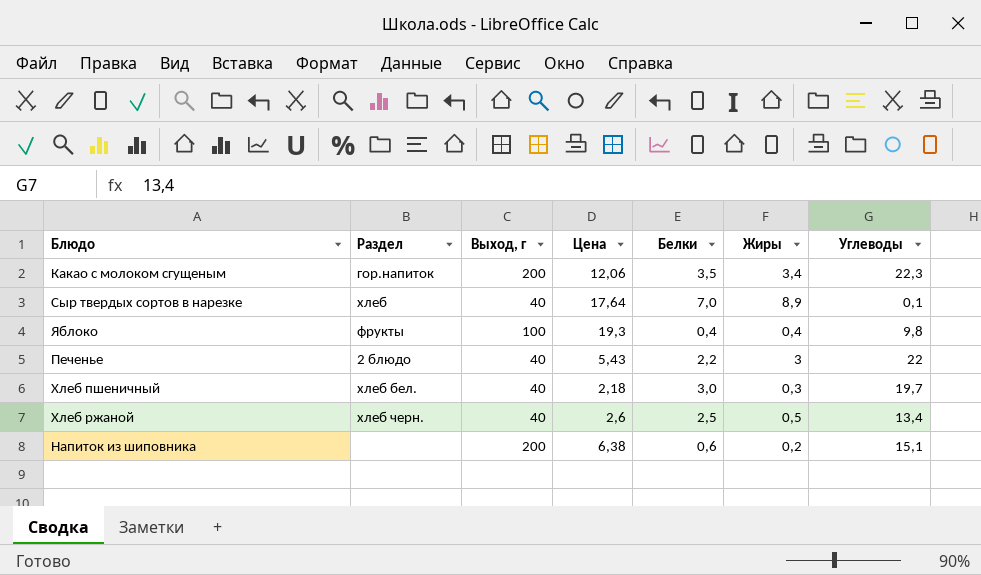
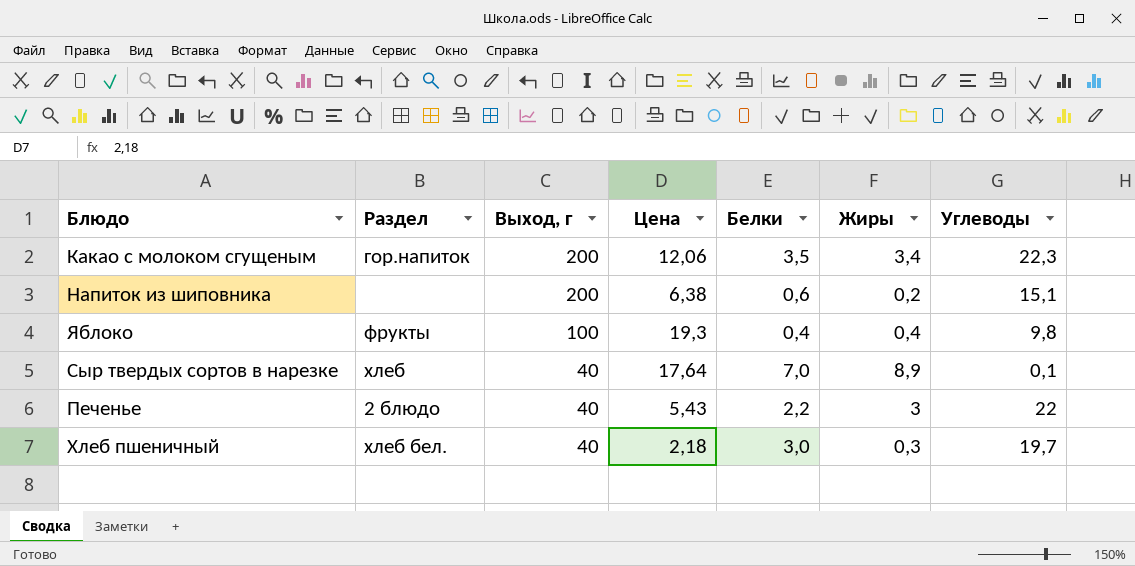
row order: none -> Выход, г descending
row Хлеб ржаной: хлеб черн. | 40 | 2,6 | 2,5 | 0,5 | 13,4 -> none

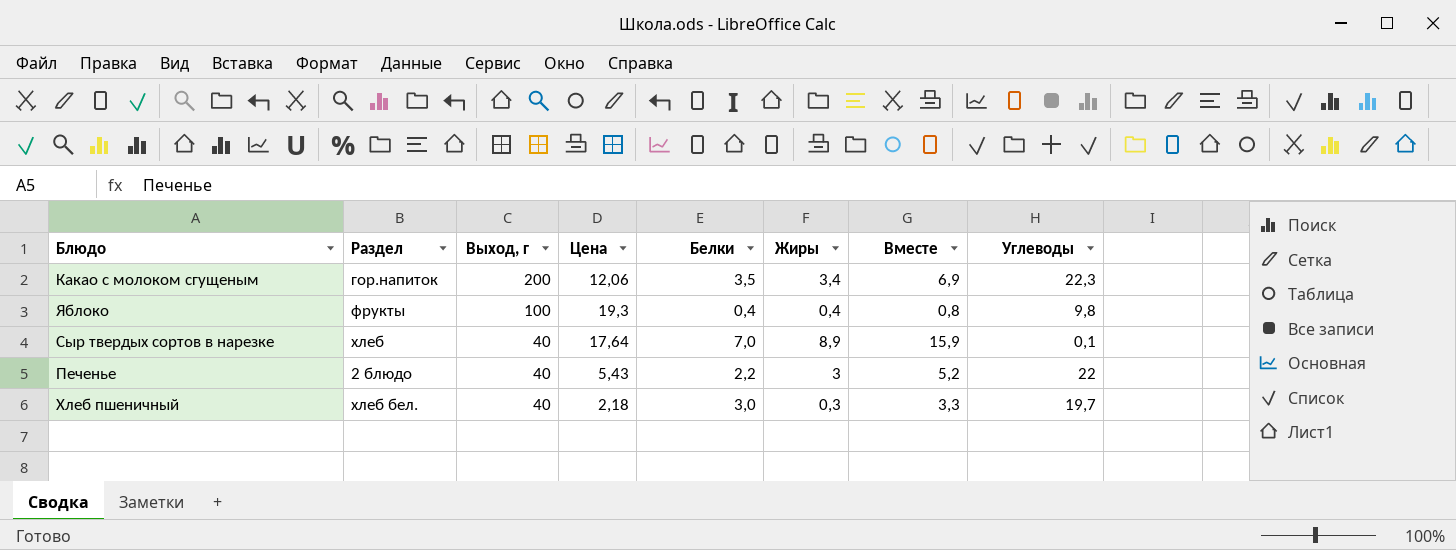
column Вместе | formula: none -> [Белки] + [Жиры]
row Напиток из шиповника: none | 200 | 6,38 | 0,6 | 0,2 | 15,1 -> none

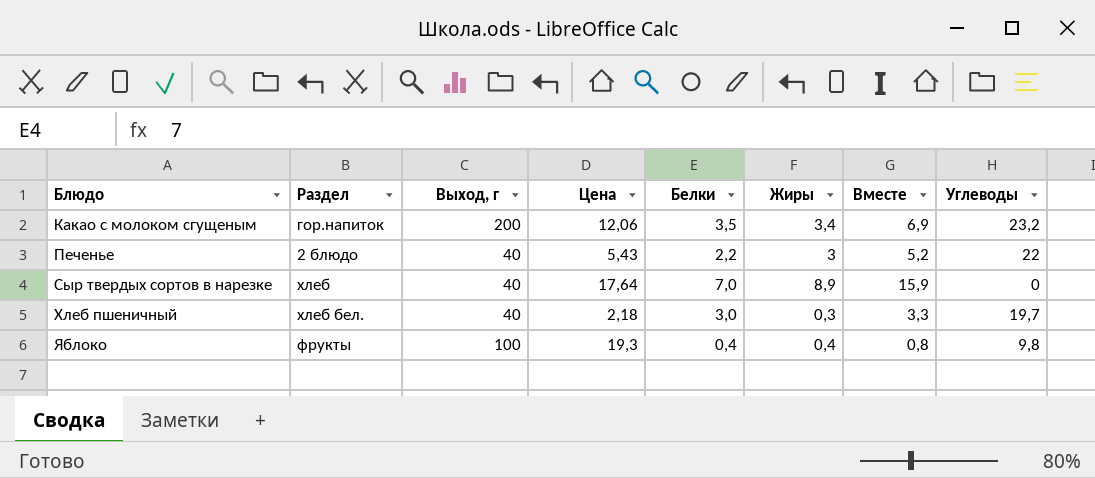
row order: Выход, г descending -> Блюдо ascending
Какао с молоком сгущеным | Углеводы: 22,3 -> 23,2
Сыр твердых сортов в нарезке | Углеводы: 0,1 -> 0

